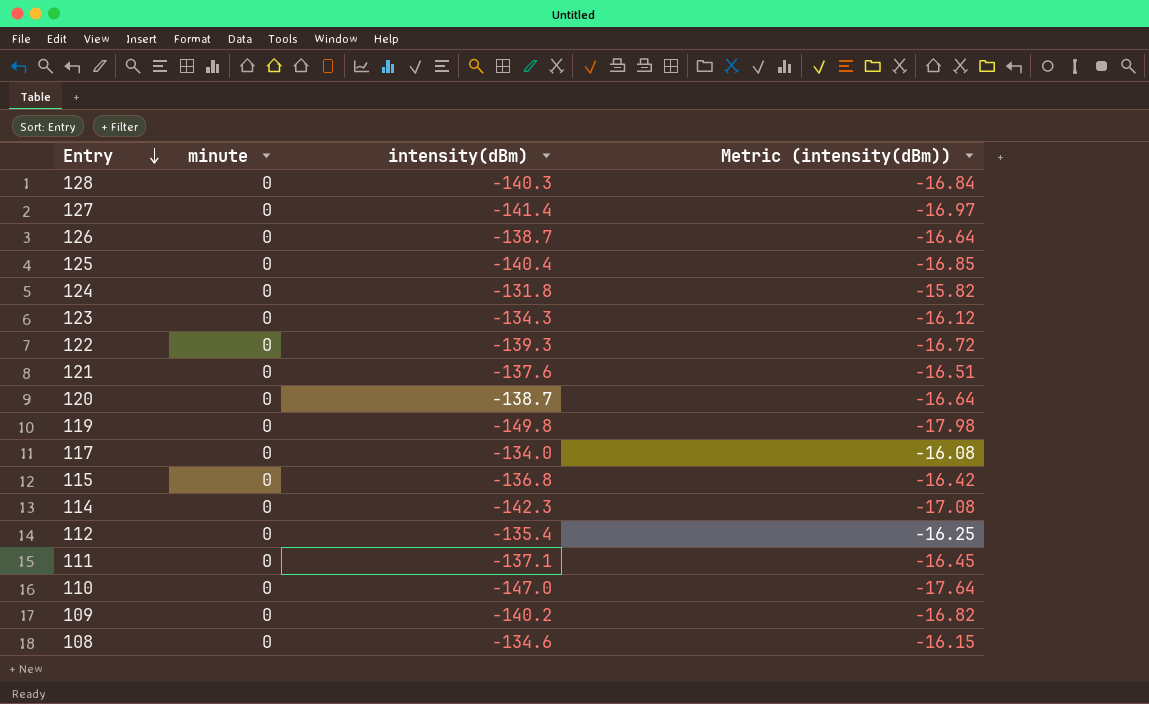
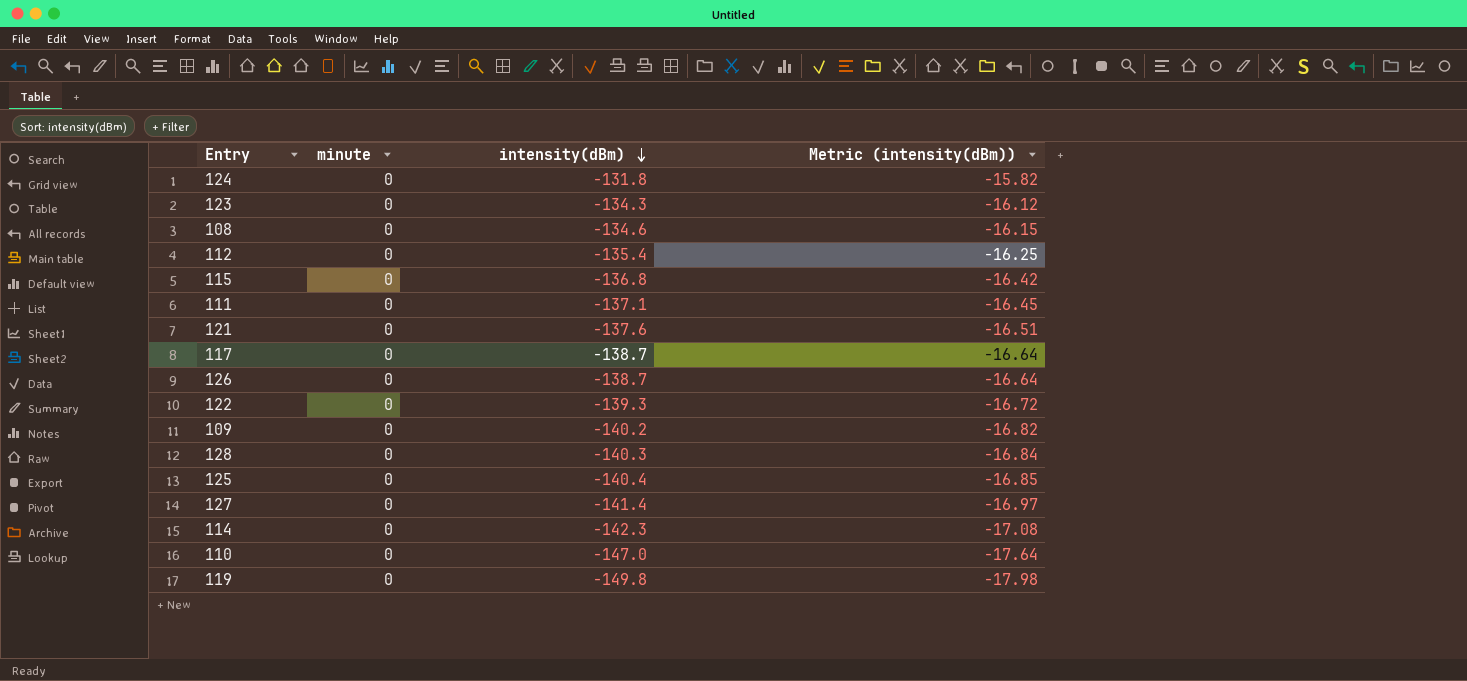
row order: Entry descending -> intensity(dBm) descending
row 120: 0 | -138.7 | -16.64 -> none
117 | intensity(dBm): -134.0 -> -138.7
117 | Metric (intensity(dBm)): -16.08 -> -16.64

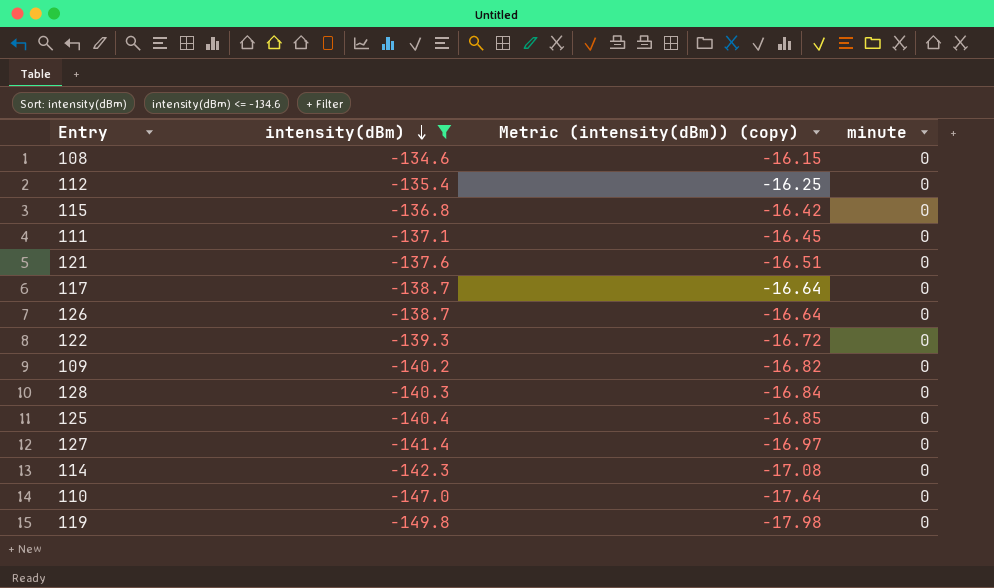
filter: none -> intensity(dBm) <= -134.6
column name: Metric (intensity(dBm)) -> Metric (intensity(dBm)) (copy)
column minute | position: 2 -> 4

